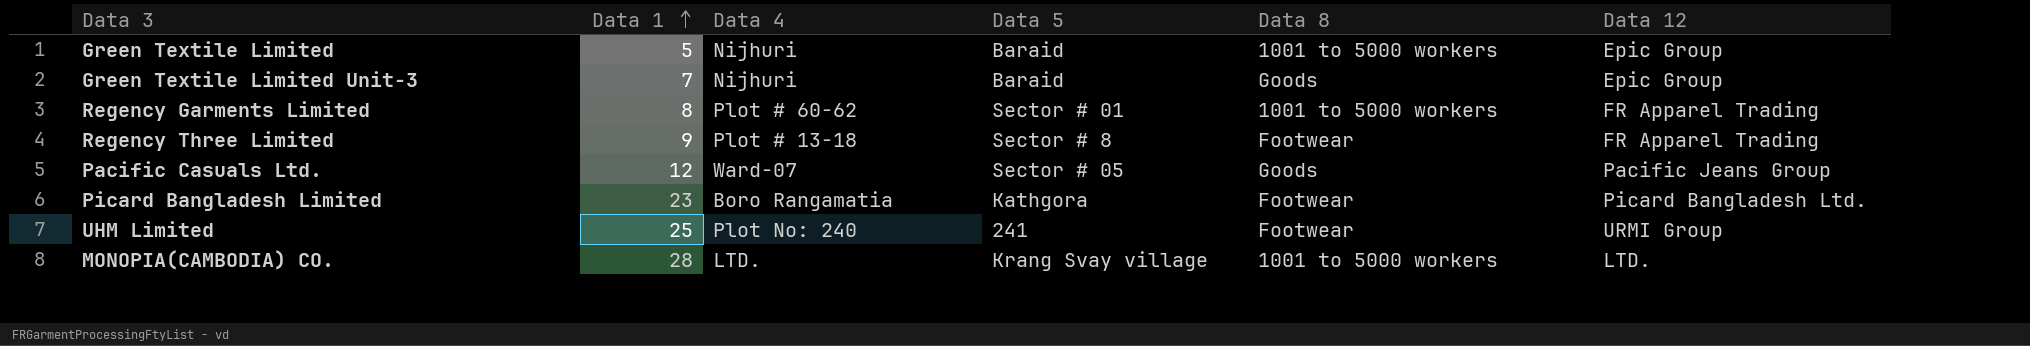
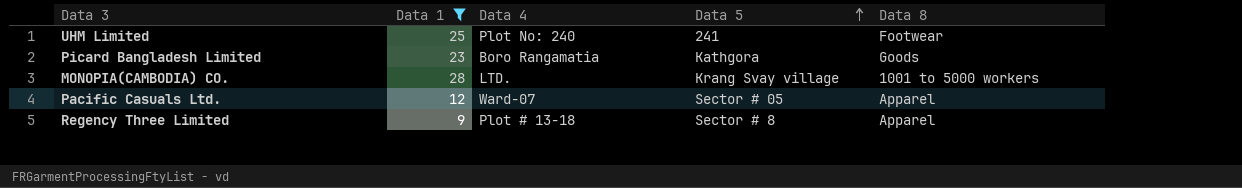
filter: none -> Data 1 >= 9
row order: Data 1 ascending -> Data 5 ascending
column Data 12 | position: 6 -> none
Picard Bangladesh Limited | Data 8: Footwear -> Goods
Pacific Casuals Ltd. | Data 8: Goods -> Apparel
Regency Three Limited | Data 8: Footwear -> Apparel

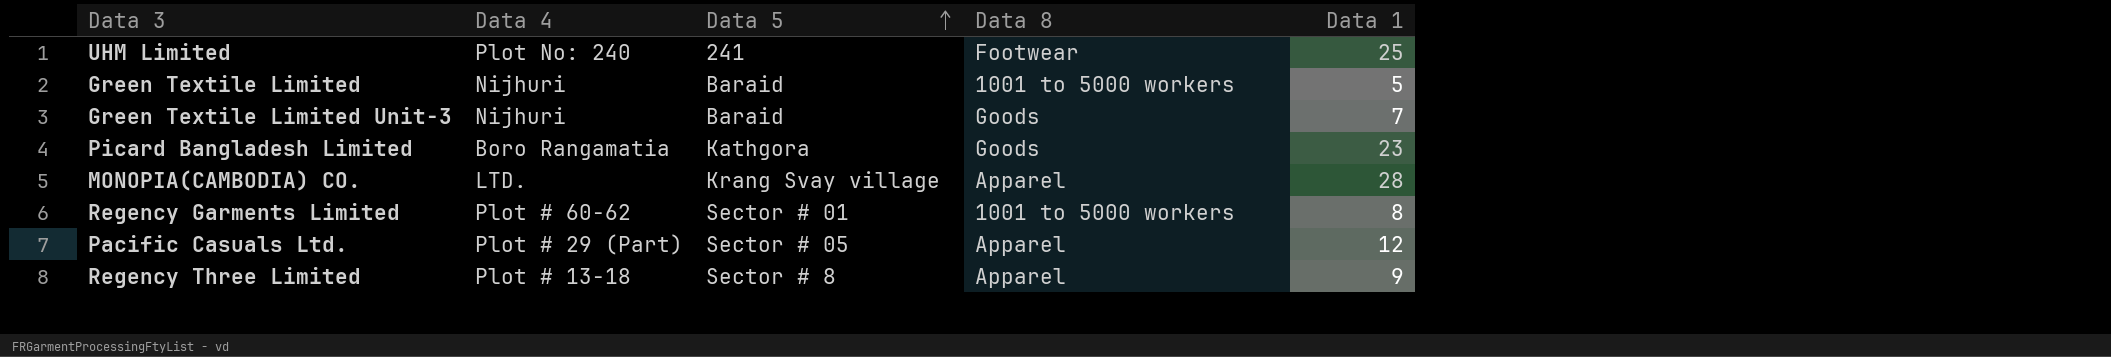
filter: Data 1 >= 9 -> none
column Data 1 | position: 2 -> 5
MONOPIA(CAMBODIA) CO. | Data 8: 1001 to 5000 workers -> Apparel
Pacific Casuals Ltd. | Data 4: Ward-07 -> Plot # 29 (Part)

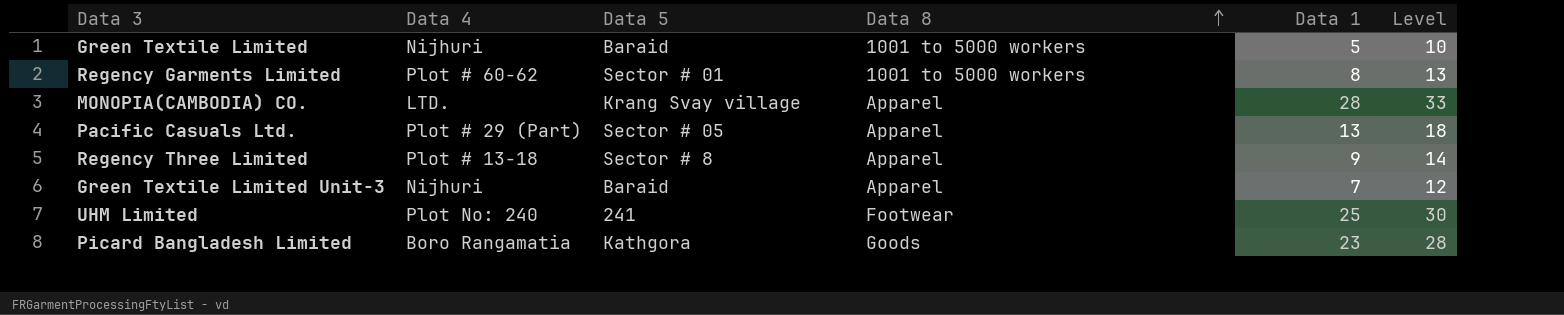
row order: Data 5 ascending -> Data 8 ascending
column Level | formula: none -> [Data 1] + 5
Pacific Casuals Ltd. | Data 1: 12 -> 13
Green Textile Limited Unit-3 | Data 8: Goods -> Apparel

